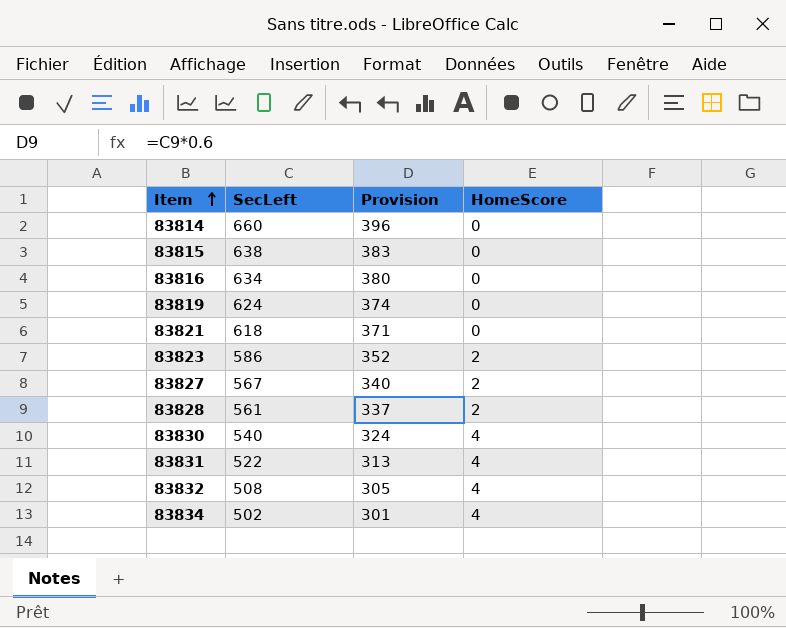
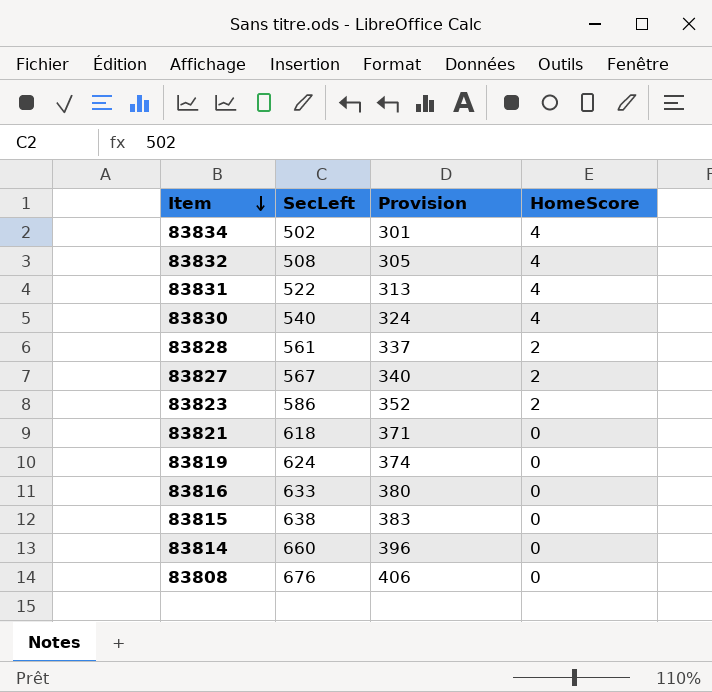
row order: Item ascending -> Item descending
83816 | SecLeft: 634 -> 633
row 83808: none -> 676 | 406 | 0

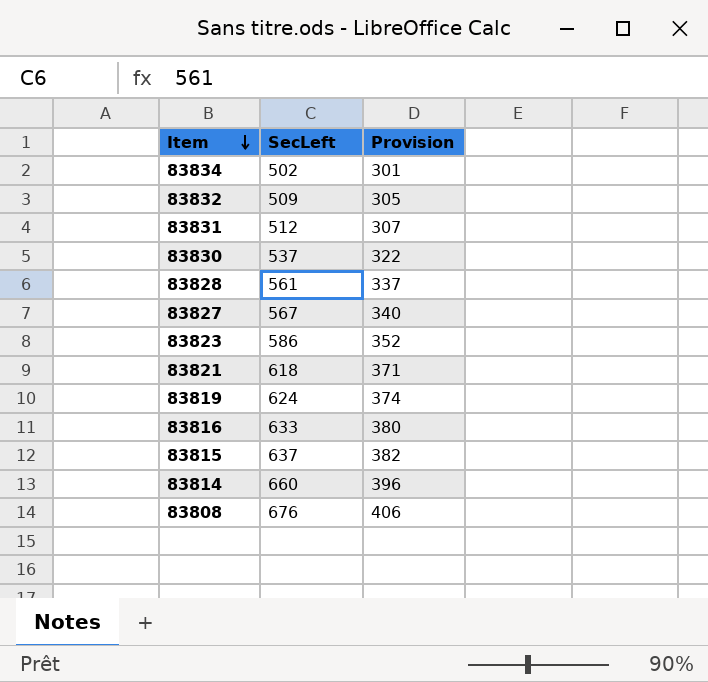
column HomeScore | position: 4 -> none
83832 | SecLeft: 508 -> 509
83831 | SecLeft: 522 -> 512
83831 | Provision: 313 -> 307
83830 | SecLeft: 540 -> 537
83830 | Provision: 324 -> 322
83815 | SecLeft: 638 -> 637
83815 | Provision: 383 -> 382

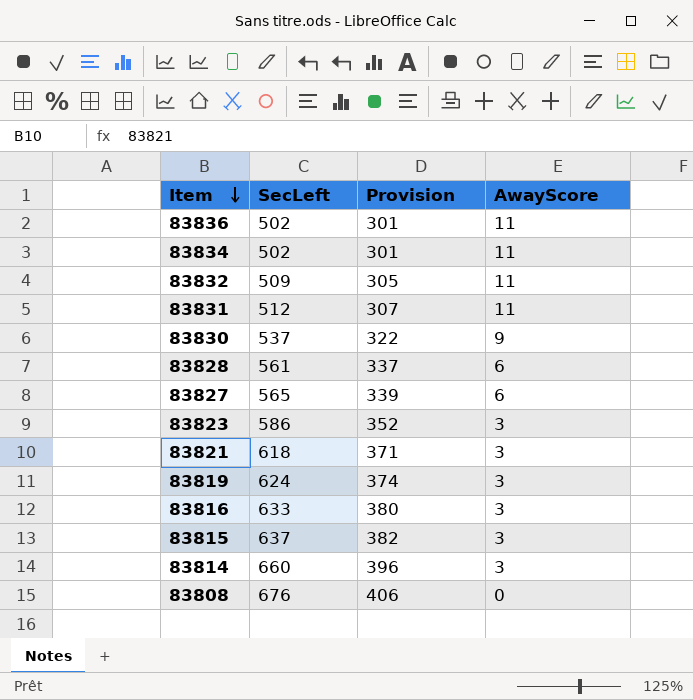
column AwayScore | position: none -> 4
row 83836: none -> 502 | 301 | 11
83827 | SecLeft: 567 -> 565
83827 | Provision: 340 -> 339

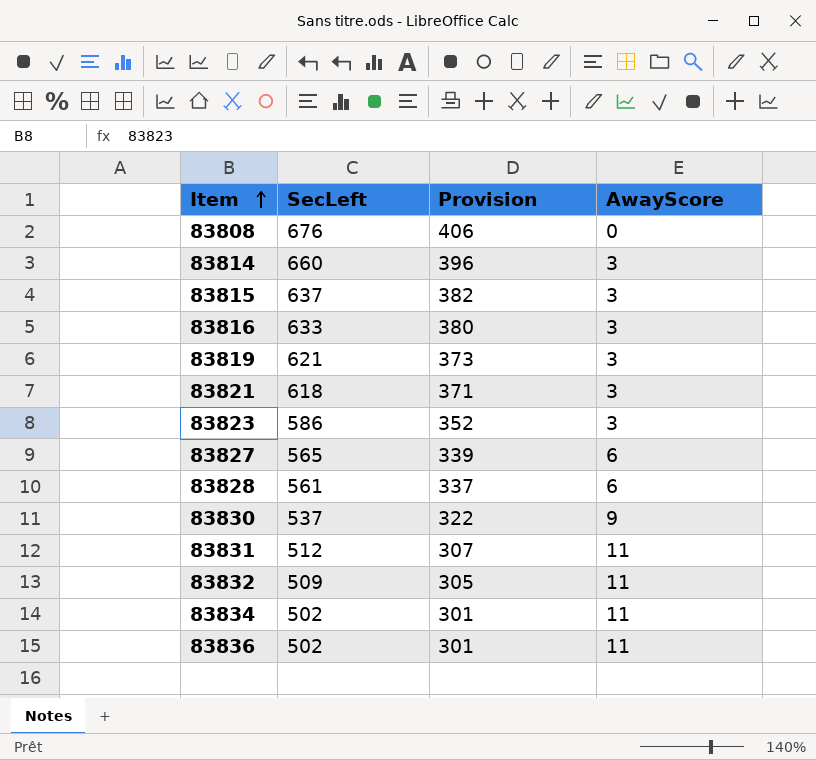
row order: Item descending -> Item ascending
83819 | SecLeft: 624 -> 621
83819 | Provision: 374 -> 373

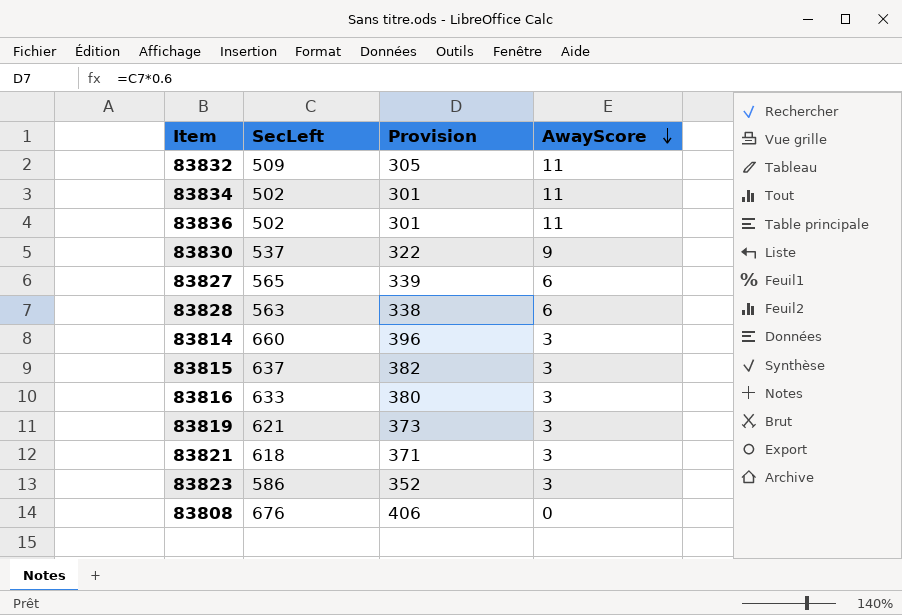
row order: Item ascending -> AwayScore descending
row 83831: 512 | 307 | 11 -> none
83828 | SecLeft: 561 -> 563
83828 | Provision: 337 -> 338

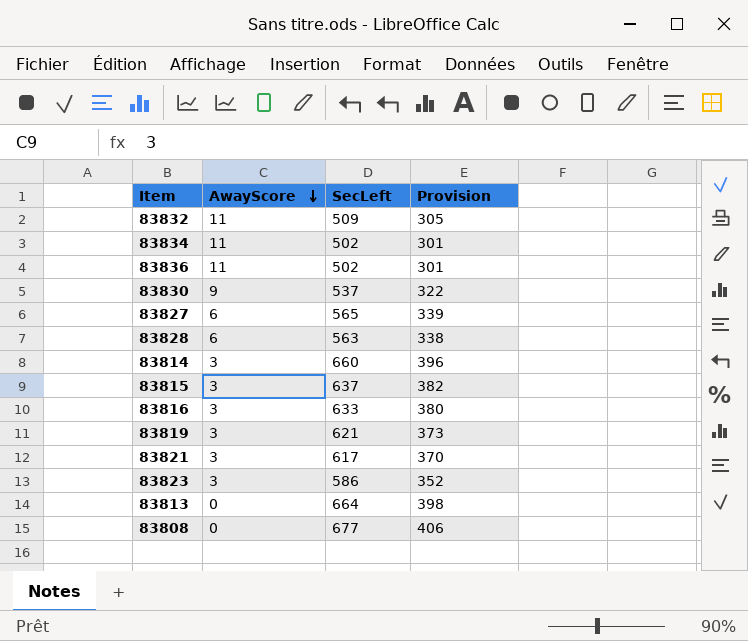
column AwayScore | position: 4 -> 2
83821 | SecLeft: 618 -> 617
83821 | Provision: 371 -> 370
row 83813: none -> 0 | 664 | 398
83808 | SecLeft: 676 -> 677

